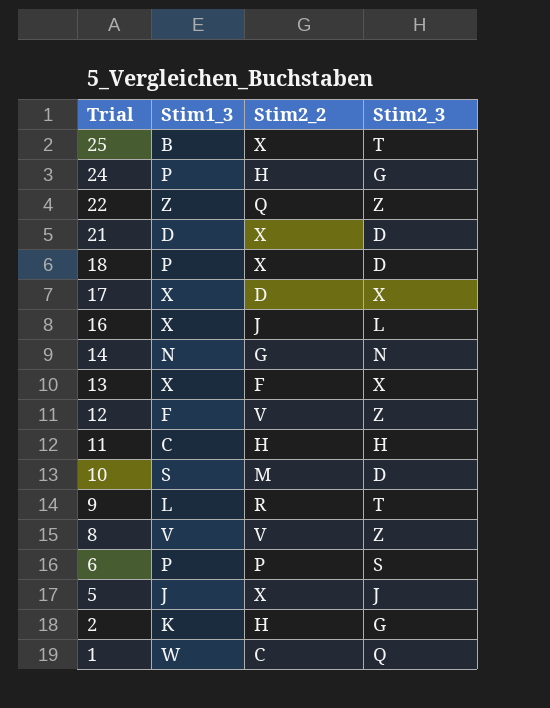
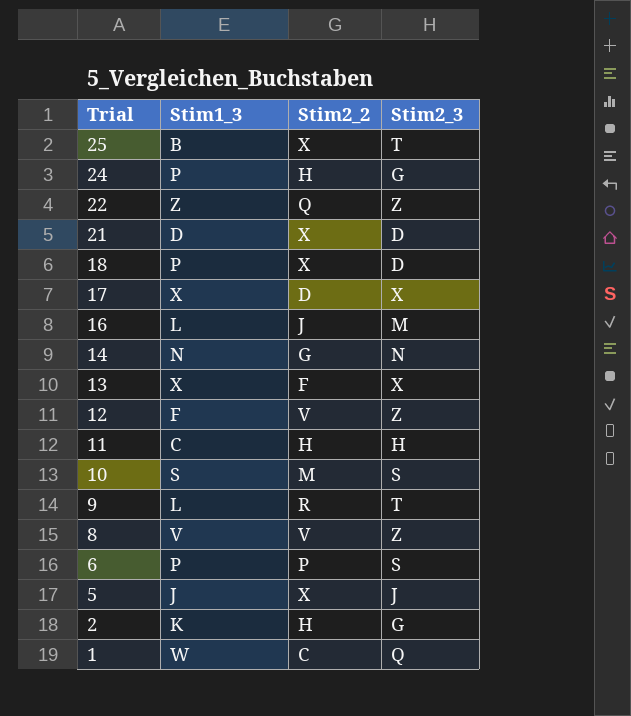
16 | Stim1_3: X -> L
16 | Stim2_3: L -> M
10 | Stim2_3: D -> S

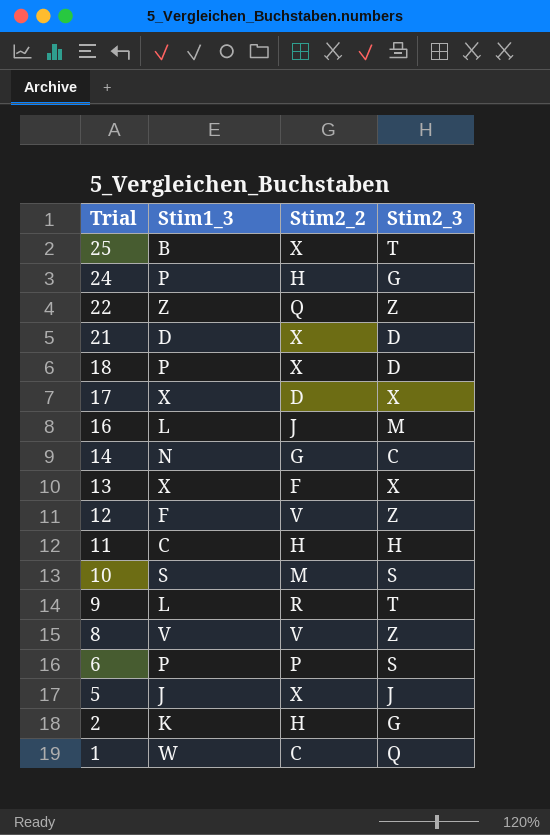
14 | Stim2_3: N -> C

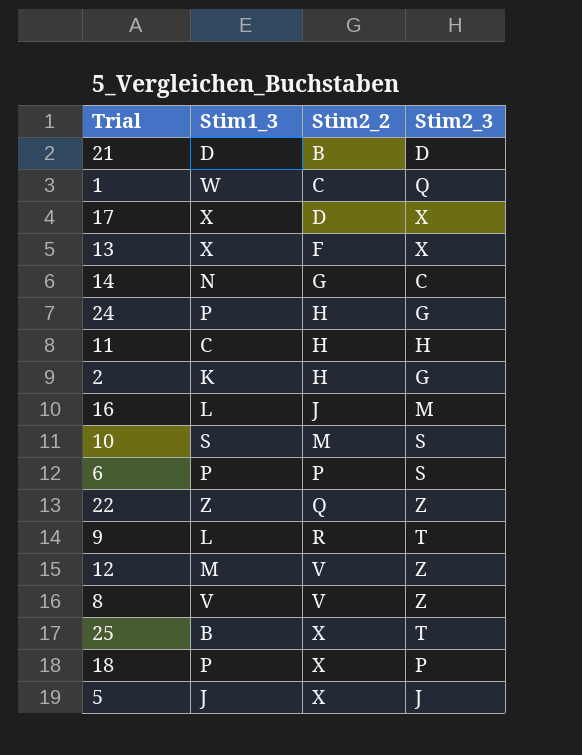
row order: Trial descending -> Stim2_2 ascending
21 | Stim2_2: X -> B
12 | Stim1_3: F -> M
18 | Stim2_3: D -> P

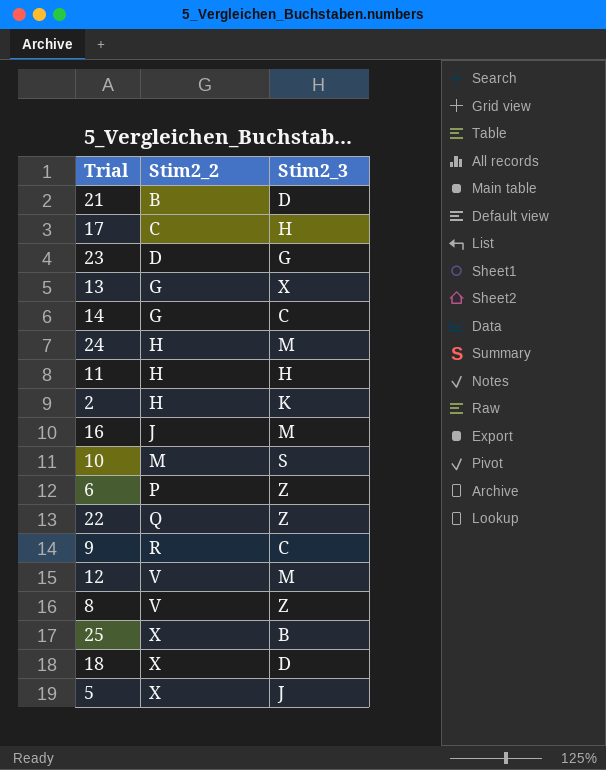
column Stim1_3 | position: 2 -> none
row 1: W | C | Q -> none
17 | Stim2_2: D -> C
17 | Stim2_3: X -> H
row 23: none -> D | G
13 | Stim2_2: F -> G
24 | Stim2_3: G -> M
2 | Stim2_3: G -> K
6 | Stim2_3: S -> Z
9 | Stim2_3: T -> C
12 | Stim2_3: Z -> M
25 | Stim2_3: T -> B
18 | Stim2_3: P -> D

